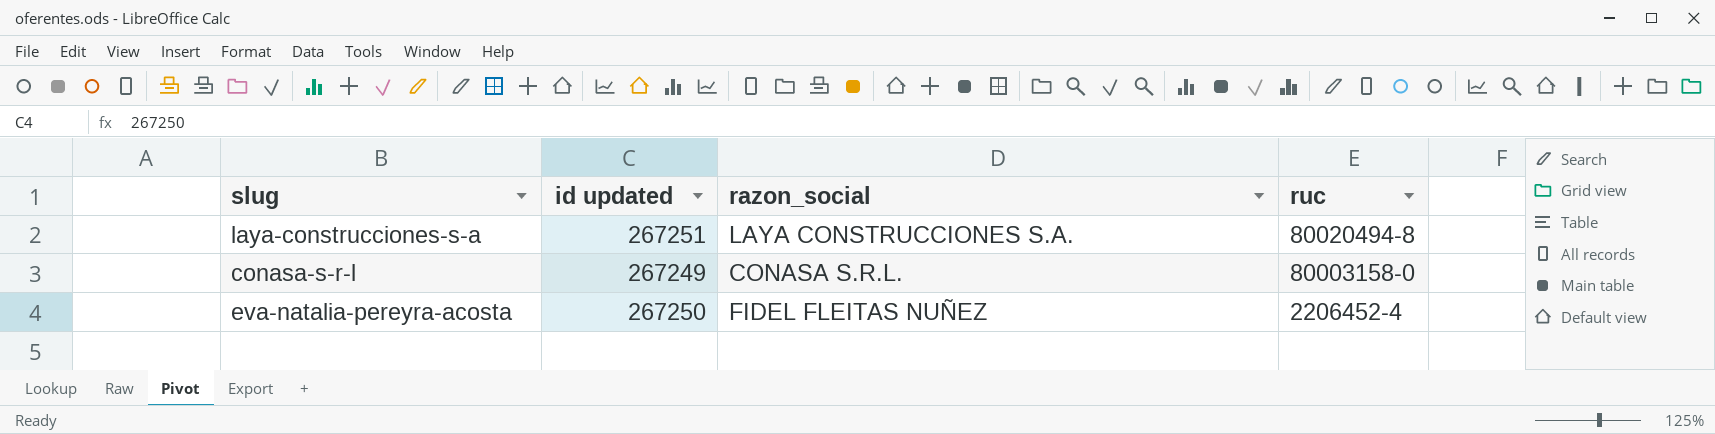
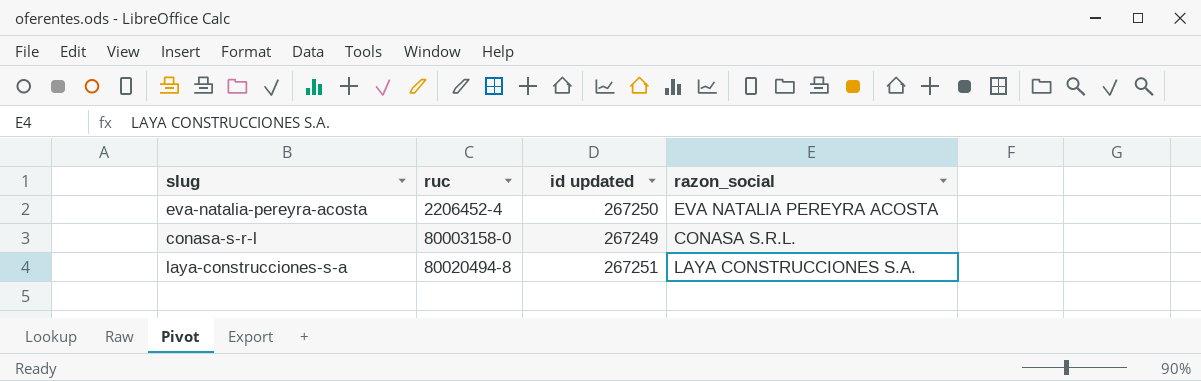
row order: ruc descending -> ruc ascending
column ruc | position: 4 -> 2
eva-natalia-pereyra-acosta | razon_social: FIDEL FLEITAS NUÑEZ -> EVA NATALIA PEREYRA ACOSTA

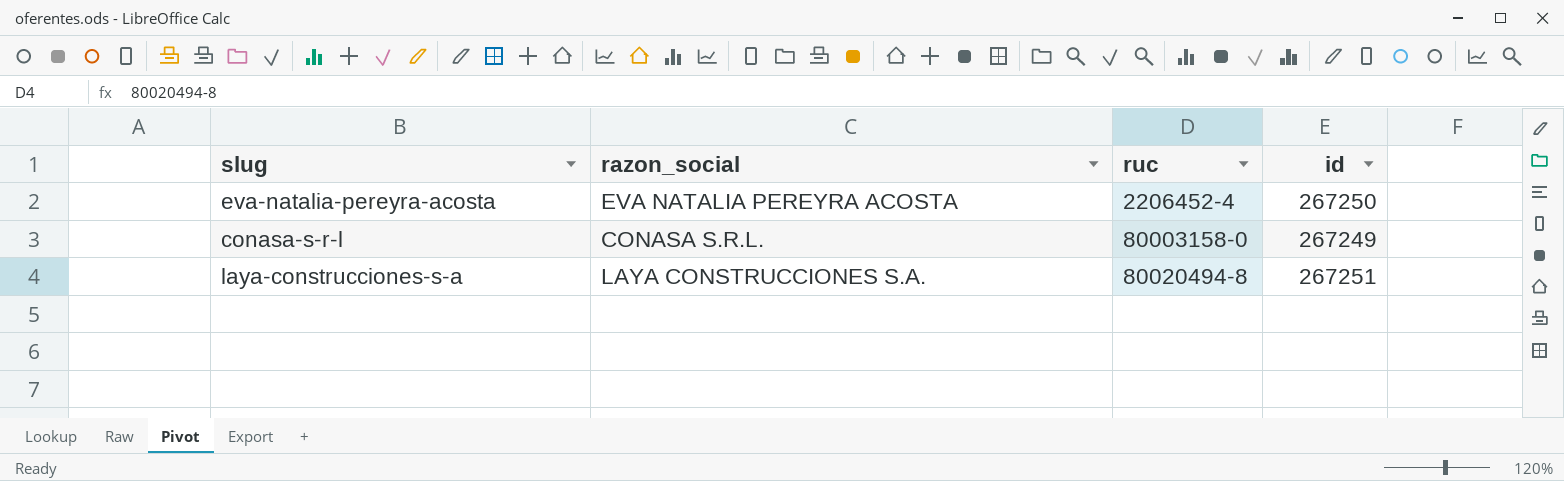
column razon_social | position: 4 -> 2
column name: id updated -> id

